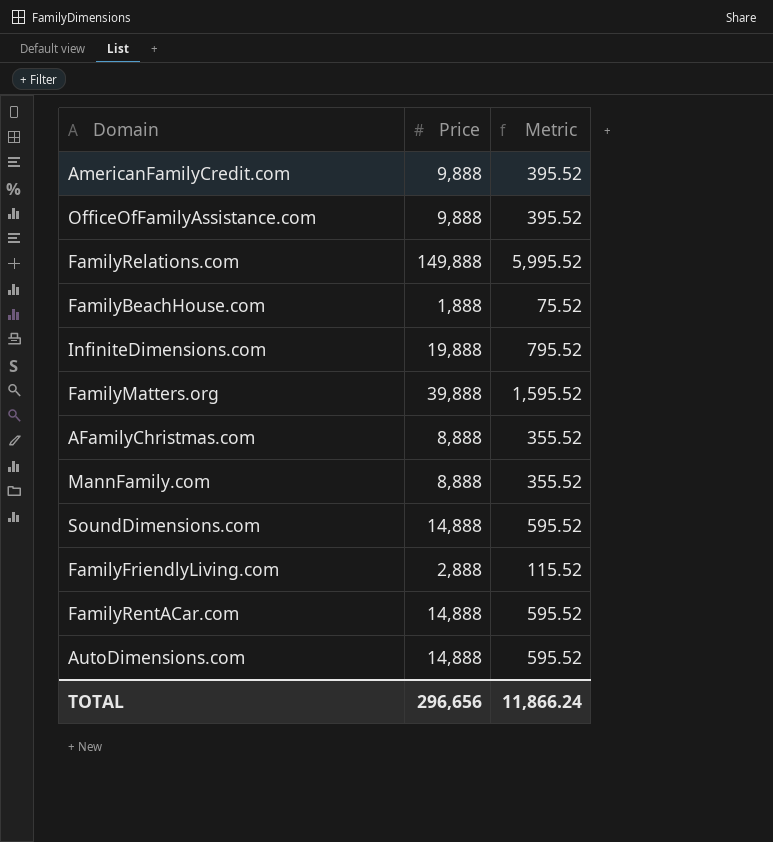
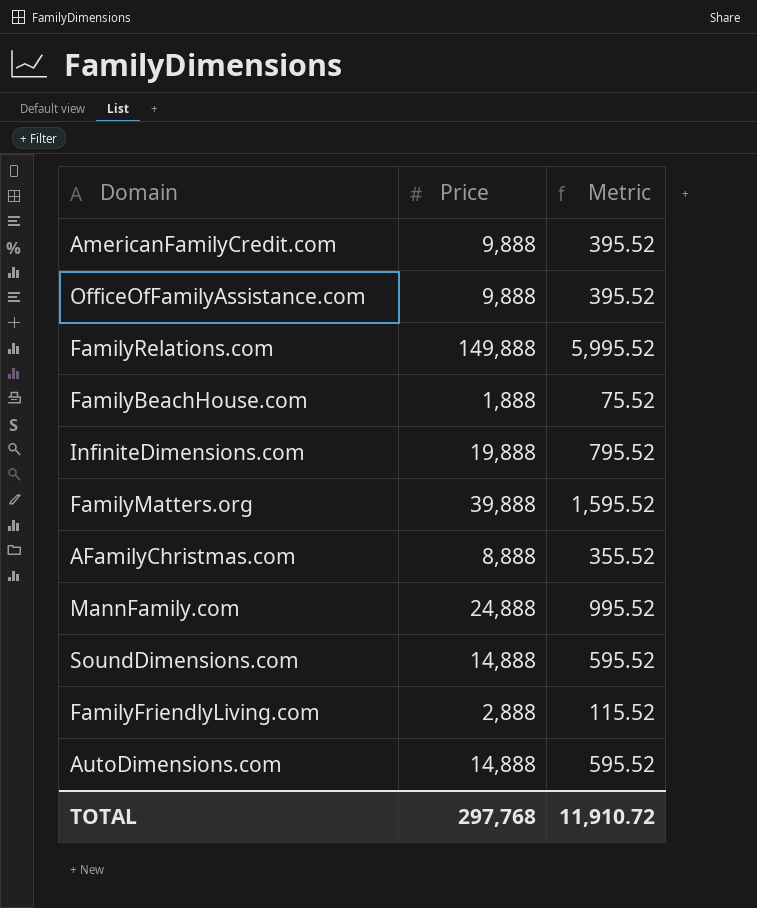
row FamilyRentACar.com: 14,888 | 595.52 -> none
MannFamily.com | Price: 8,888 -> 24,888
MannFamily.com | Metric: 355.52 -> 995.52
TOTAL | Price: 296,656 -> 297,768
TOTAL | Metric: 11,866.24 -> 11,910.72

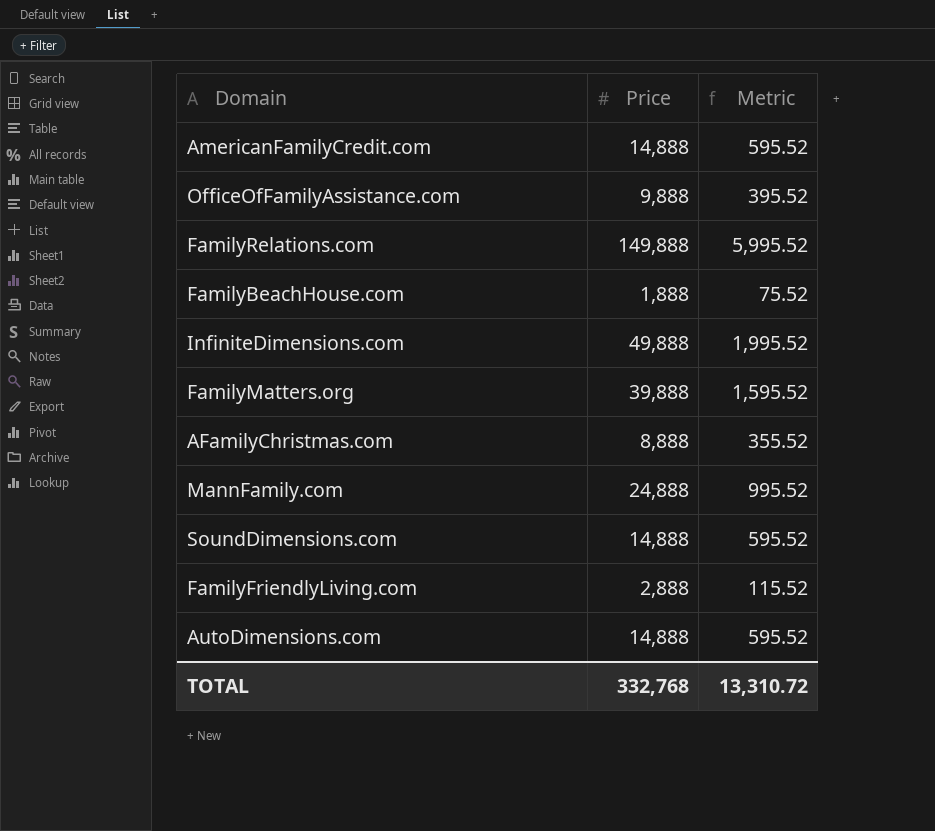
AmericanFamilyCredit.com | Price: 9,888 -> 14,888
AmericanFamilyCredit.com | Metric: 395.52 -> 595.52
InfiniteDimensions.com | Price: 19,888 -> 49,888
InfiniteDimensions.com | Metric: 795.52 -> 1,995.52
TOTAL | Price: 297,768 -> 332,768
TOTAL | Metric: 11,910.72 -> 13,310.72

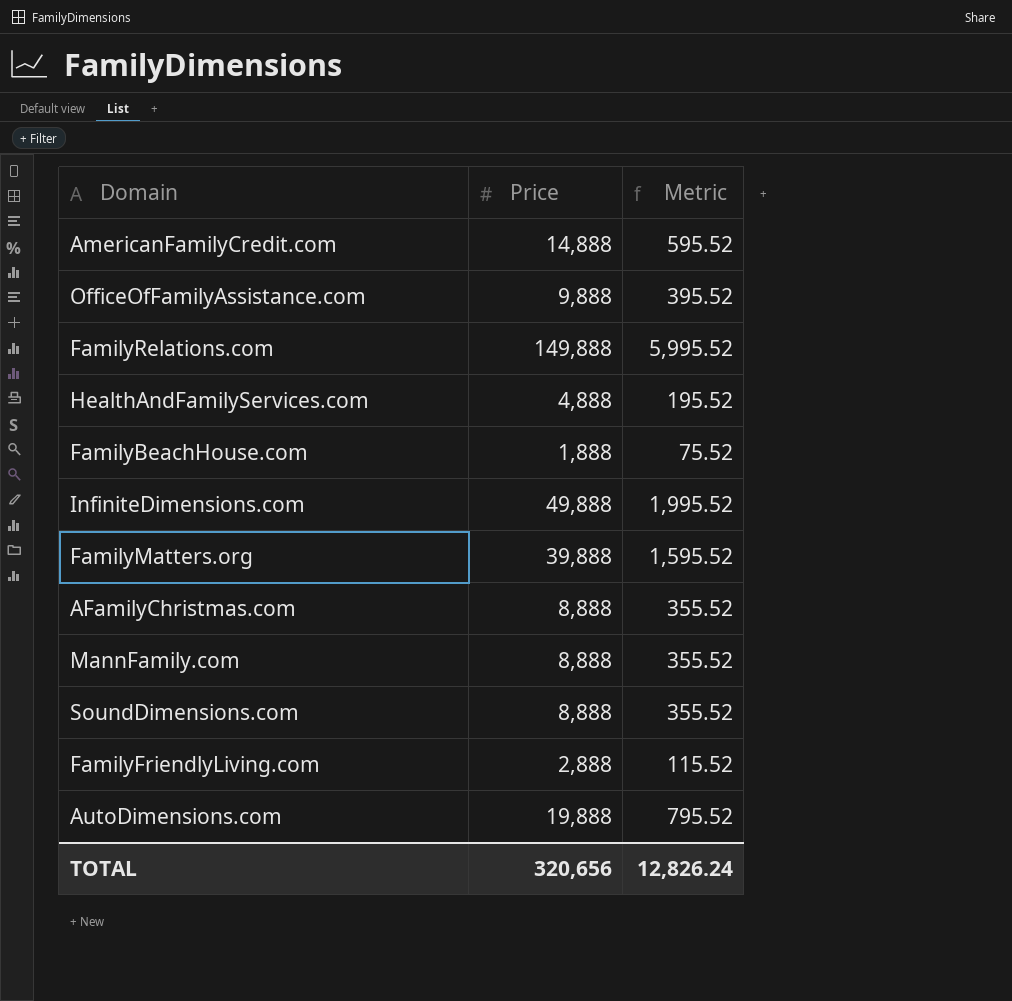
row HealthAndFamilyServices.com: none -> 4,888 | 195.52
MannFamily.com | Price: 24,888 -> 8,888
MannFamily.com | Metric: 995.52 -> 355.52
SoundDimensions.com | Price: 14,888 -> 8,888
SoundDimensions.com | Metric: 595.52 -> 355.52
AutoDimensions.com | Price: 14,888 -> 19,888
AutoDimensions.com | Metric: 595.52 -> 795.52
TOTAL | Price: 332,768 -> 320,656
TOTAL | Metric: 13,310.72 -> 12,826.24

